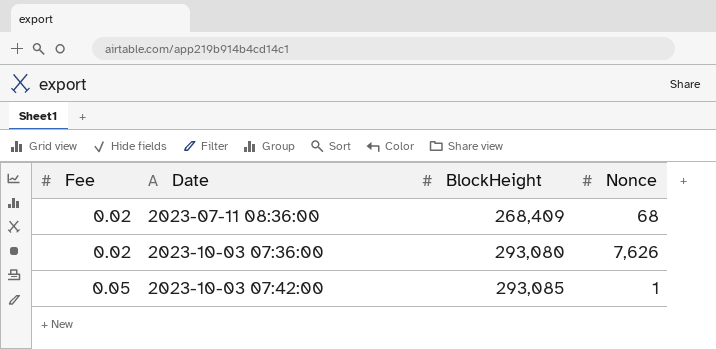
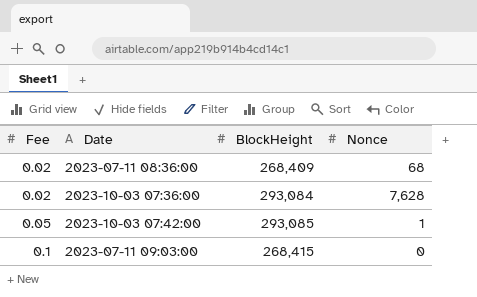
2023-10-03 07:36:00 | BlockHeight: 293,080 -> 293,084
2023-10-03 07:36:00 | Nonce: 7,626 -> 7,628
row 2023-07-11 09:03:00: none -> 0.1 | 268,415 | 0

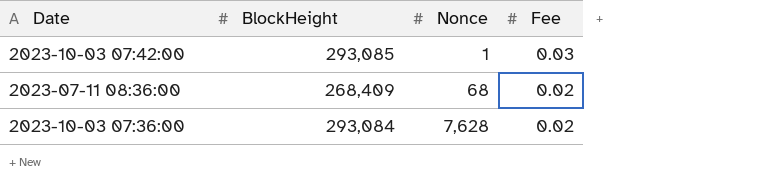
row order: Fee ascending -> Nonce ascending
column Fee | position: 1 -> 4
row 2023-07-11 09:03:00: 0.1 | 268,415 | 0 -> none
2023-10-03 07:42:00 | Fee: 0.05 -> 0.03

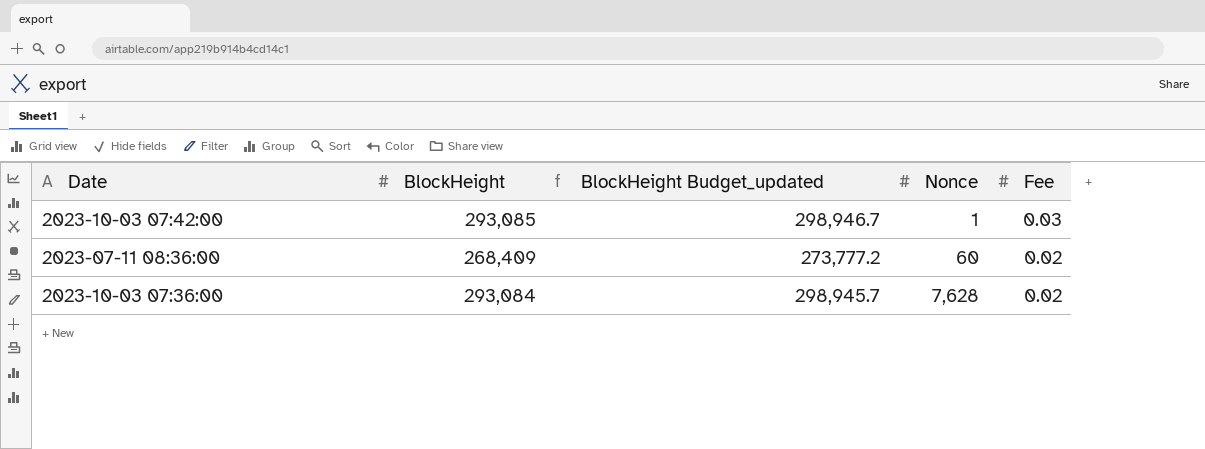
column BlockHeight Budget_updated | formula: none -> [BlockHeight] * 1.02
2023-07-11 08:36:00 | Nonce: 68 -> 60

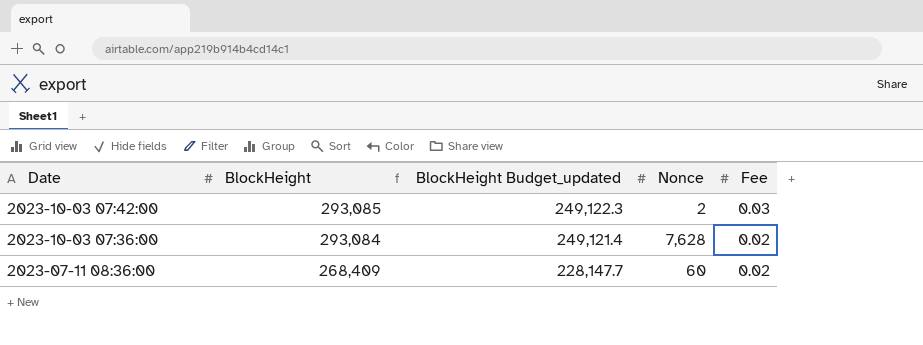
row order: Nonce ascending -> Date descending
column BlockHeight Budget_updated | formula: [BlockHeight] * 1.02 -> [BlockHeight] * 0.85
2023-10-03 07:42:00 | Nonce: 1 -> 2

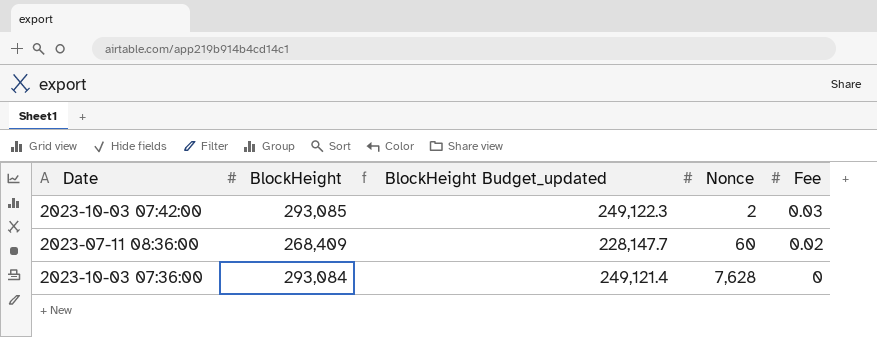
row order: Date descending -> Nonce ascending
2023-10-03 07:36:00 | Fee: 0.02 -> 0

